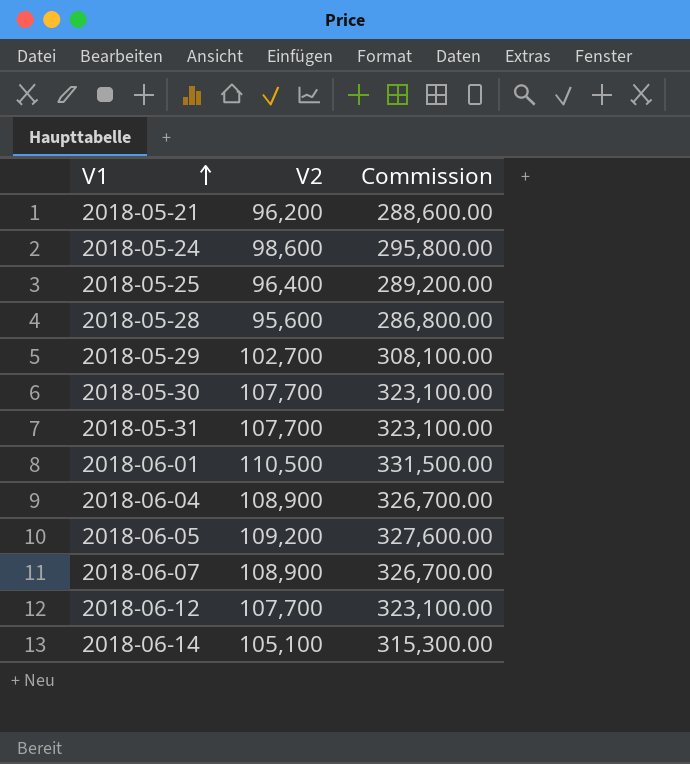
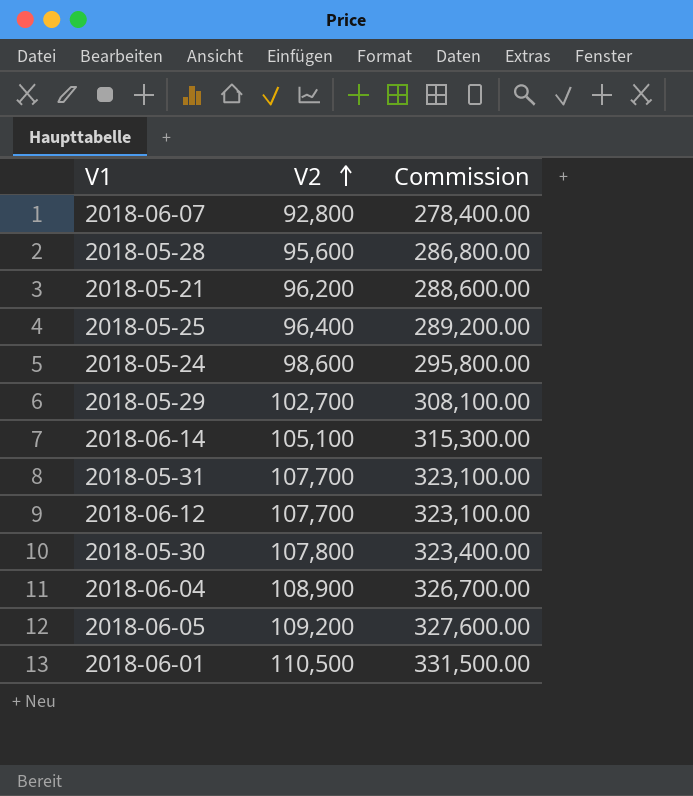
row order: V1 ascending -> V2 ascending
2018-06-07 | V2: 108,900 -> 92,800
2018-06-07 | Commission: 326,700.00 -> 278,400.00
2018-05-30 | V2: 107,700 -> 107,800
2018-05-30 | Commission: 323,100.00 -> 323,400.00

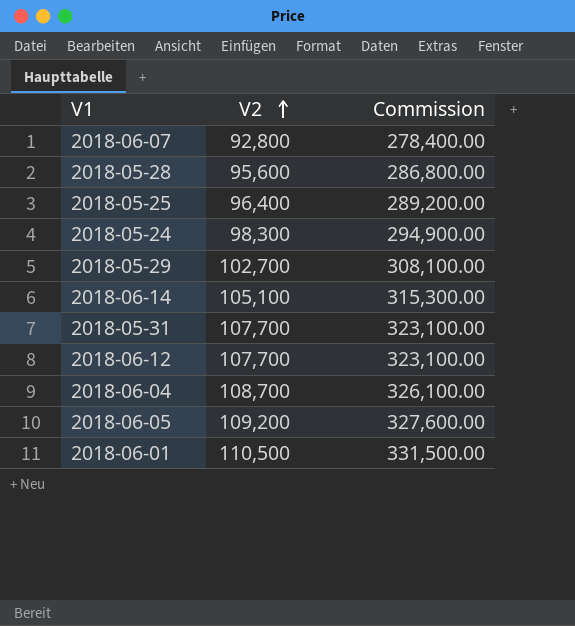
row 2018-05-21: 96,200 | 288,600.00 -> none
row 2018-05-30: 107,800 | 323,400.00 -> none
2018-05-24 | V2: 98,600 -> 98,300
2018-05-24 | Commission: 295,800.00 -> 294,900.00
2018-06-04 | V2: 108,900 -> 108,700
2018-06-04 | Commission: 326,700.00 -> 326,100.00

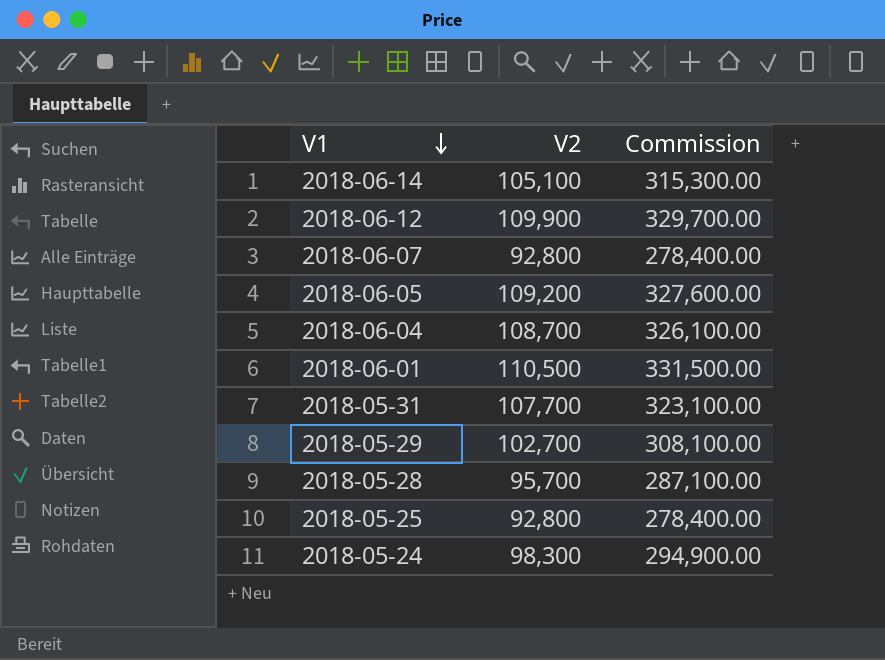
row order: V2 ascending -> V1 descending
2018-06-12 | V2: 107,700 -> 109,900
2018-06-12 | Commission: 323,100.00 -> 329,700.00
2018-05-28 | V2: 95,600 -> 95,700
2018-05-28 | Commission: 286,800.00 -> 287,100.00
2018-05-25 | V2: 96,400 -> 92,800
2018-05-25 | Commission: 289,200.00 -> 278,400.00

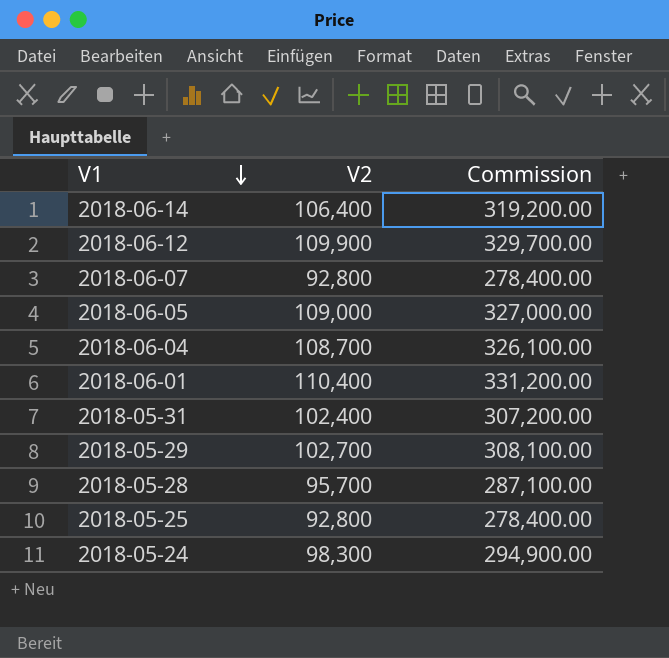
2018-06-14 | V2: 105,100 -> 106,400
2018-06-14 | Commission: 315,300.00 -> 319,200.00
2018-06-05 | V2: 109,200 -> 109,000
2018-06-05 | Commission: 327,600.00 -> 327,000.00
2018-06-01 | V2: 110,500 -> 110,400
2018-06-01 | Commission: 331,500.00 -> 331,200.00
2018-05-31 | V2: 107,700 -> 102,400
2018-05-31 | Commission: 323,100.00 -> 307,200.00

